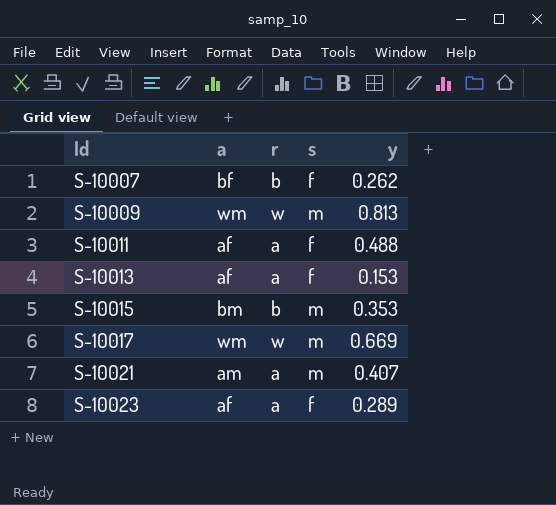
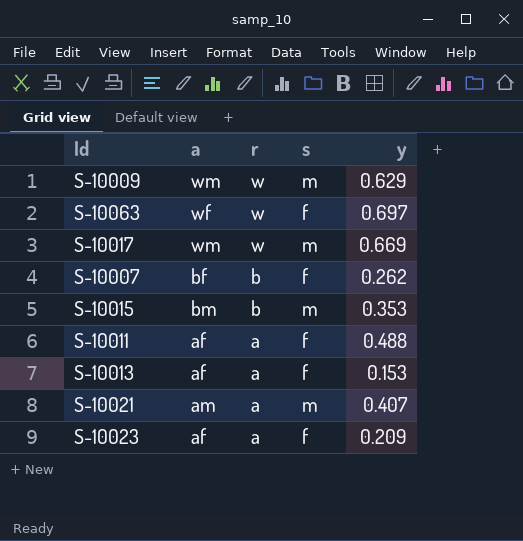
row order: Id ascending -> r descending
S-10009 | y: 0.813 -> 0.629
row S-10063: none -> wf | w | f | 0.697
S-10023 | y: 0.289 -> 0.209

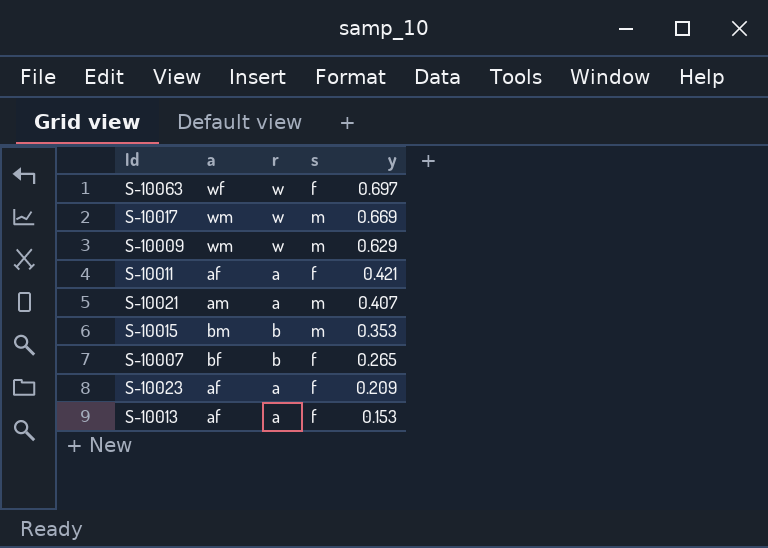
row order: r descending -> y descending
S-10011 | y: 0.488 -> 0.421
S-10007 | y: 0.262 -> 0.265

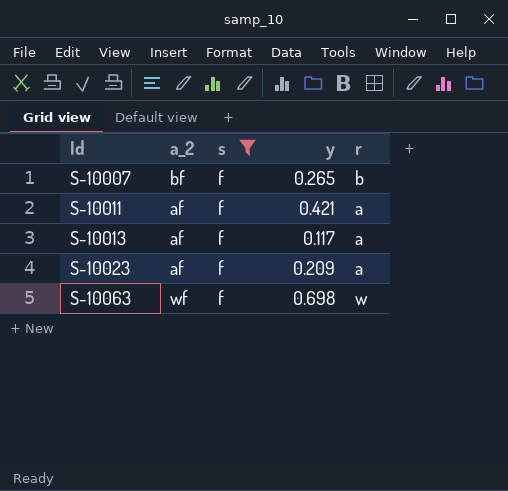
filter: none -> s = f
row order: y descending -> Id ascending
column name: a -> a_2
column r | position: 3 -> 5
S-10013 | y: 0.153 -> 0.117
S-10063 | y: 0.697 -> 0.698

